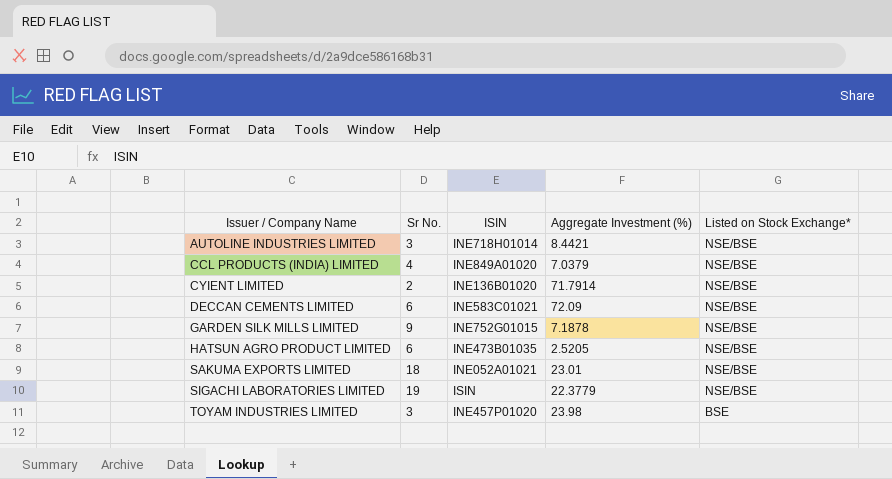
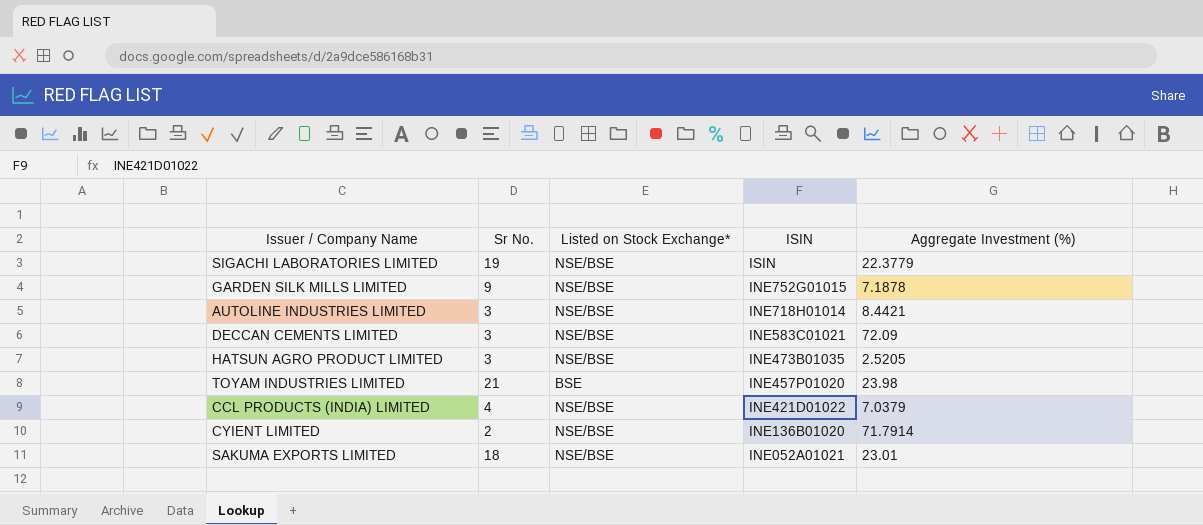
row order: Issuer / Company Name ascending -> ISIN descending
column Listed on Stock Exchange* | position: 5 -> 3
DECCAN CEMENTS LIMITED | Sr No.: 6 -> 3
HATSUN AGRO PRODUCT LIMITED | Sr No.: 6 -> 3
TOYAM INDUSTRIES LIMITED | Sr No.: 3 -> 21
CCL PRODUCTS (INDIA) LIMITED | ISIN: INE849A01020 -> INE421D01022

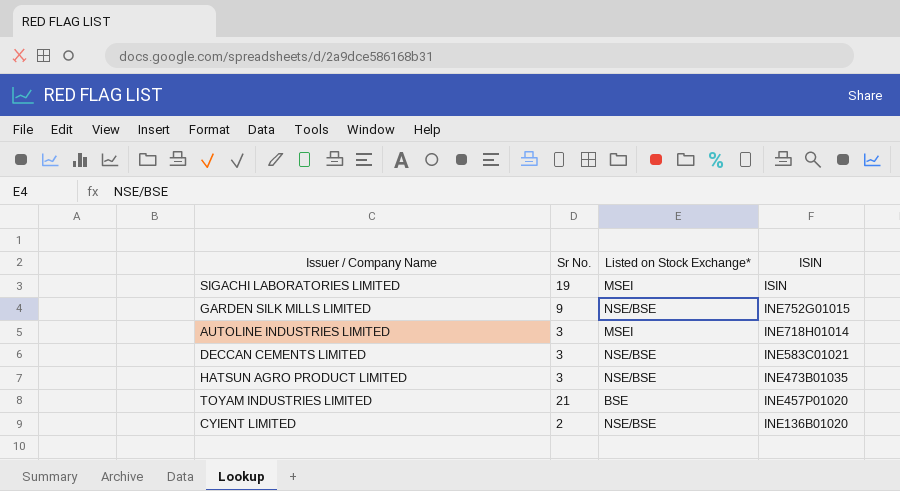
column Aggregate Investment (%) | position: 5 -> none
row CCL PRODUCTS (INDIA) LIMITED: 4 | NSE/BSE | INE421D01022 | 7.0379 -> none
row SAKUMA EXPORTS LIMITED: 18 | NSE/BSE | INE052A01021 | 23.01 -> none
SIGACHI LABORATORIES LIMITED | Listed on Stock Exchange*: NSE/BSE -> MSEI
AUTOLINE INDUSTRIES LIMITED | Listed on Stock Exchange*: NSE/BSE -> MSEI

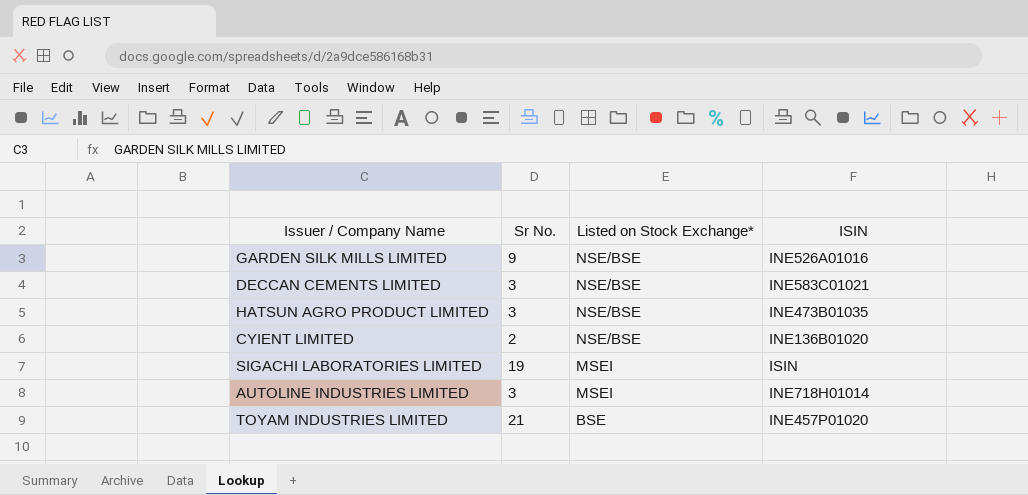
row order: ISIN descending -> Listed on Stock Exchange* descending
GARDEN SILK MILLS LIMITED | ISIN: INE752G01015 -> INE526A01016

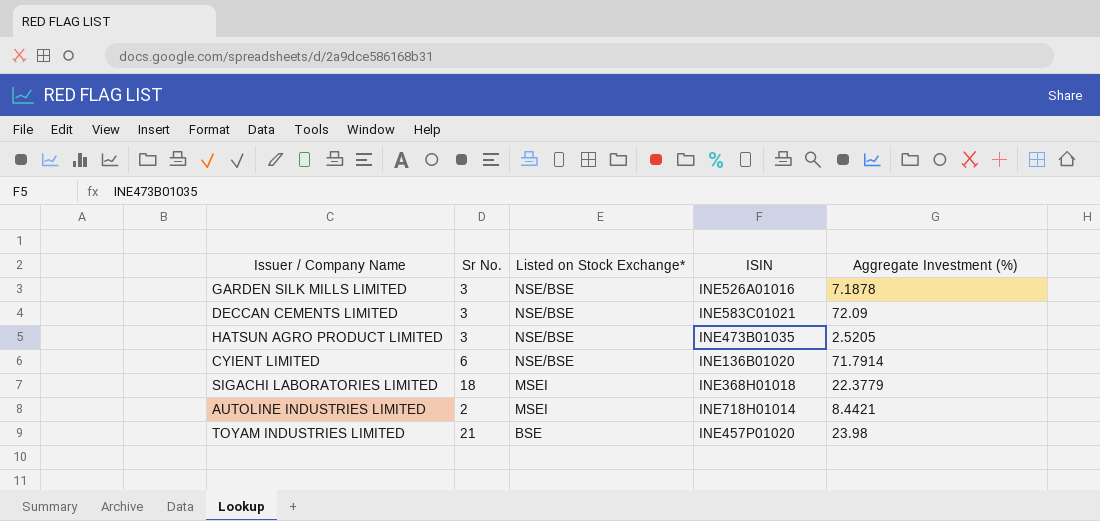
column Aggregate Investment (%) | position: none -> 5
GARDEN SILK MILLS LIMITED | Sr No.: 9 -> 3
CYIENT LIMITED | Sr No.: 2 -> 6
SIGACHI LABORATORIES LIMITED | Sr No.: 19 -> 18
SIGACHI LABORATORIES LIMITED | ISIN: ISIN -> INE368H01018
AUTOLINE INDUSTRIES LIMITED | Sr No.: 3 -> 2

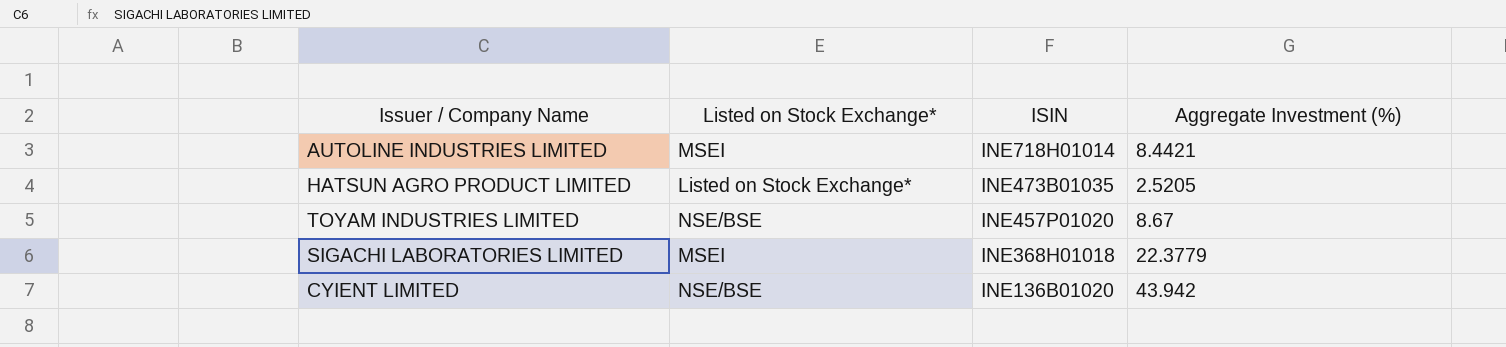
row order: Listed on Stock Exchange* descending -> ISIN descending
column Sr No. | position: 2 -> none
row GARDEN SILK MILLS LIMITED: 3 | NSE/BSE | INE526A01016 | 7.1878 -> none
row DECCAN CEMENTS LIMITED: 3 | NSE/BSE | INE583C01021 | 72.09 -> none
HATSUN AGRO PRODUCT LIMITED | Listed on Stock Exchange*: NSE/BSE -> Listed on Stock Exchange*
TOYAM INDUSTRIES LIMITED | Listed on Stock Exchange*: BSE -> NSE/BSE
TOYAM INDUSTRIES LIMITED | Aggregate Investment (%): 23.98 -> 8.67
CYIENT LIMITED | Aggregate Investment (%): 71.7914 -> 43.942

